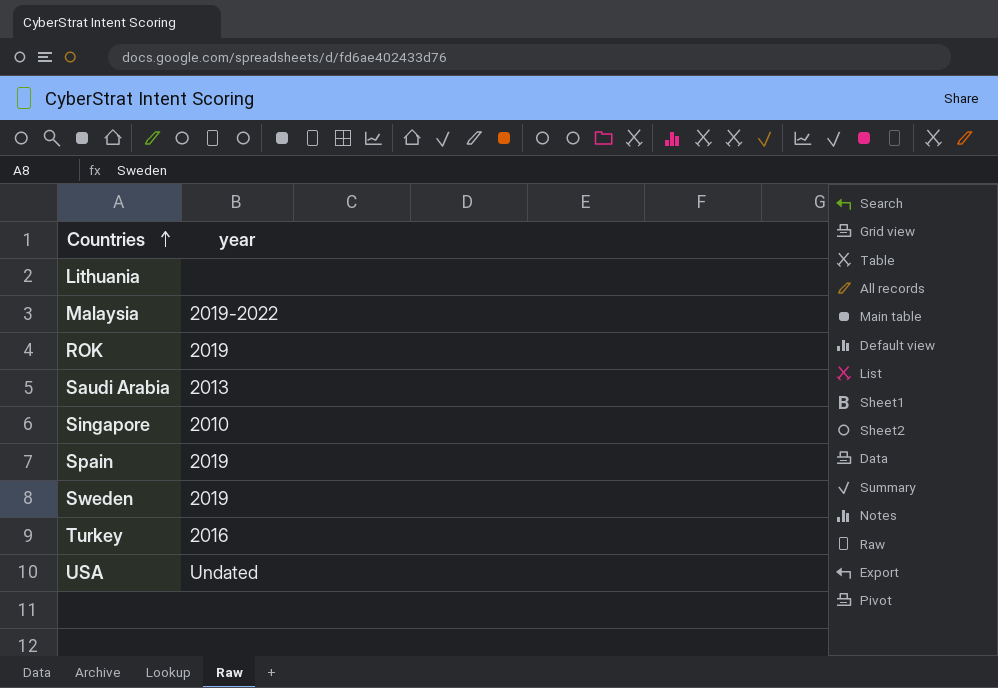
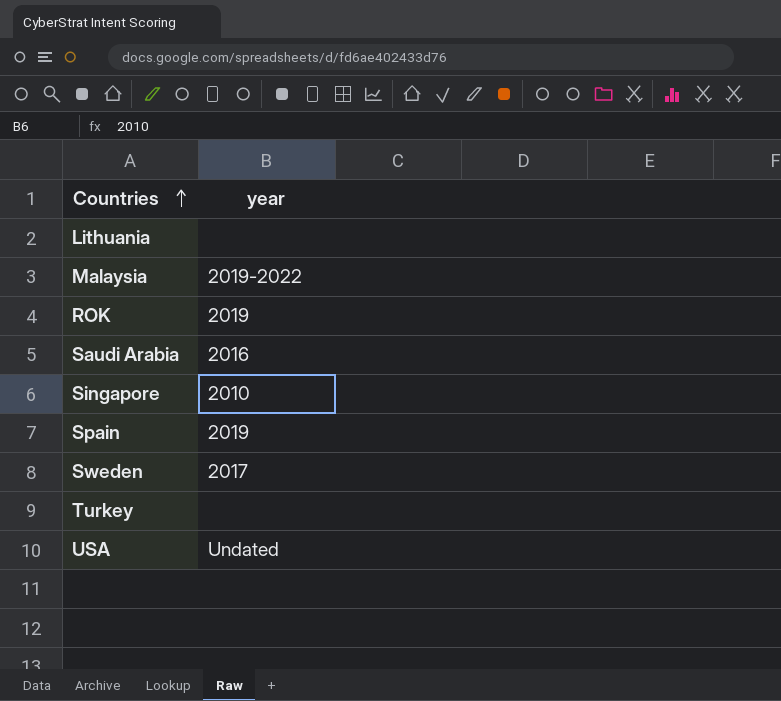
Saudi Arabia | year: 2013 -> 2016
Sweden | year: 2019 -> 2017
Turkey | year: 2016 -> none

